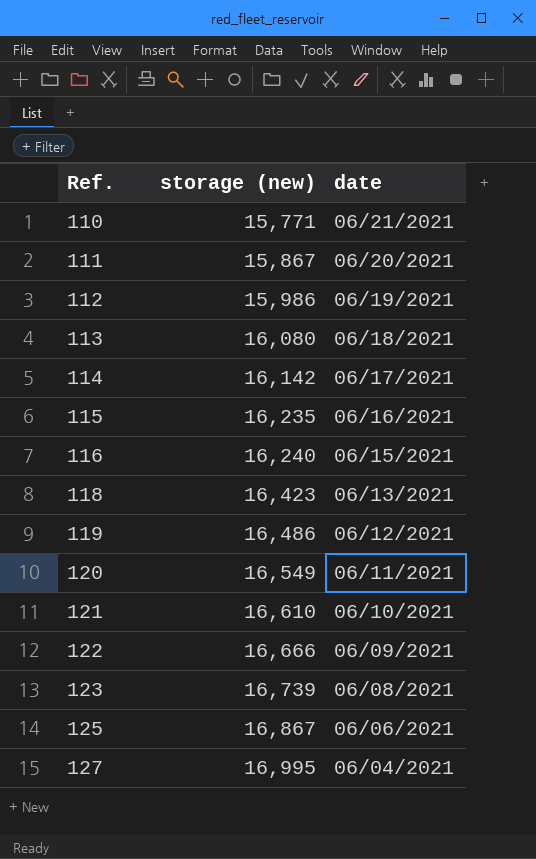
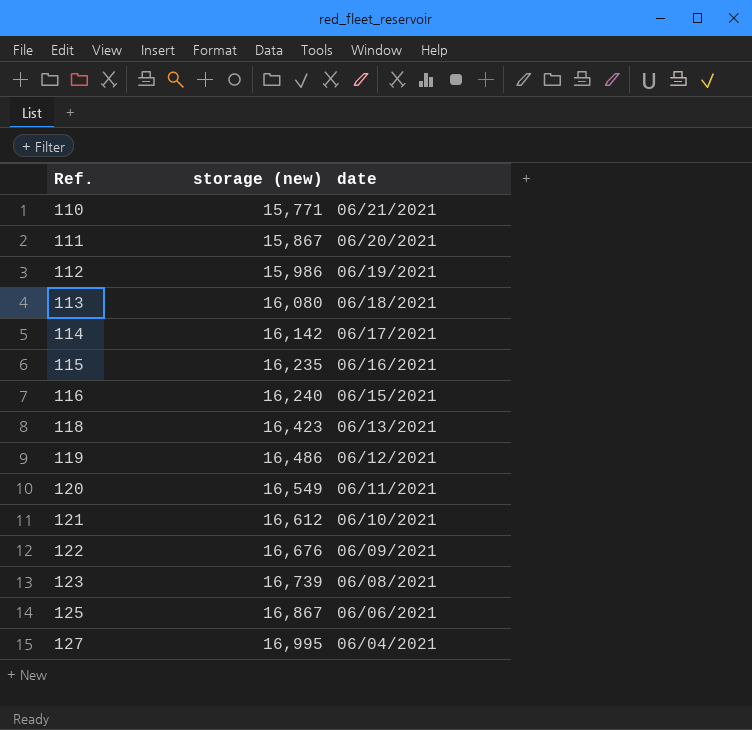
121 | storage (new): 16,610 -> 16,612
122 | storage (new): 16,666 -> 16,676

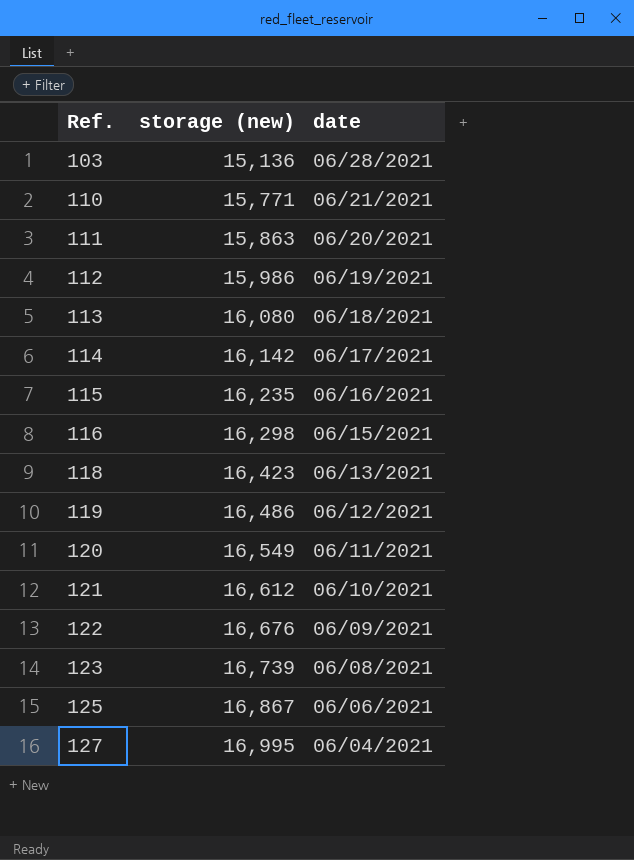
row 103: none -> 15,136 | 06/28/2021
111 | storage (new): 15,867 -> 15,863
116 | storage (new): 16,240 -> 16,298

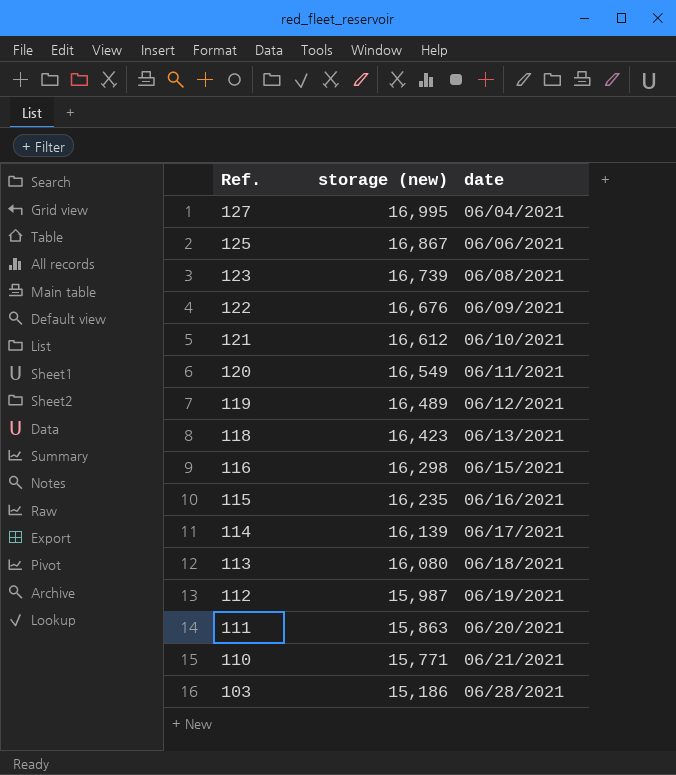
row order: Ref. ascending -> Ref. descending
119 | storage (new): 16,486 -> 16,489
114 | storage (new): 16,142 -> 16,139
112 | storage (new): 15,986 -> 15,987
103 | storage (new): 15,136 -> 15,186

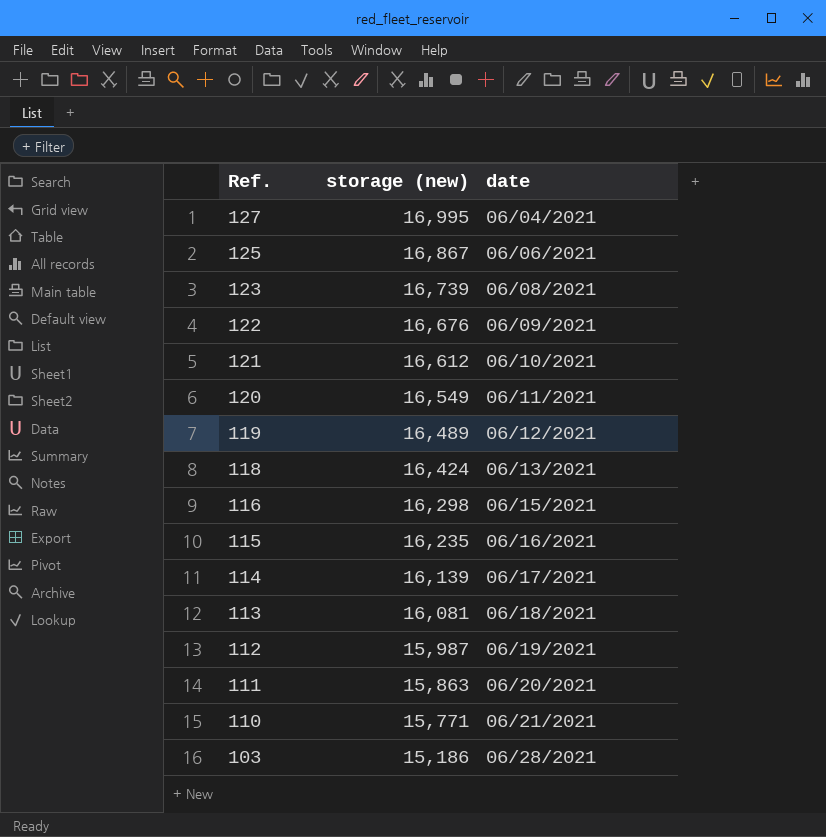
118 | storage (new): 16,423 -> 16,424
113 | storage (new): 16,080 -> 16,081

